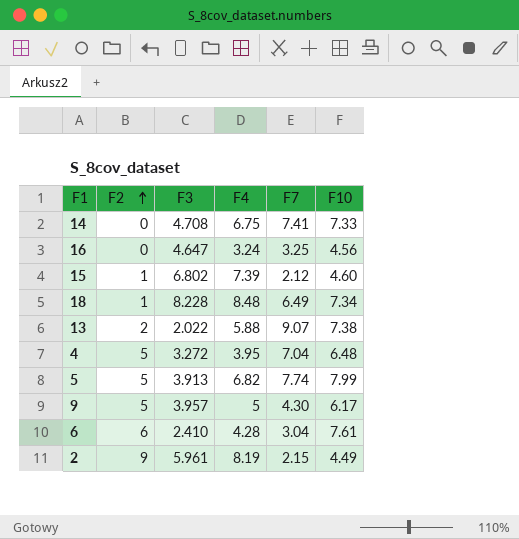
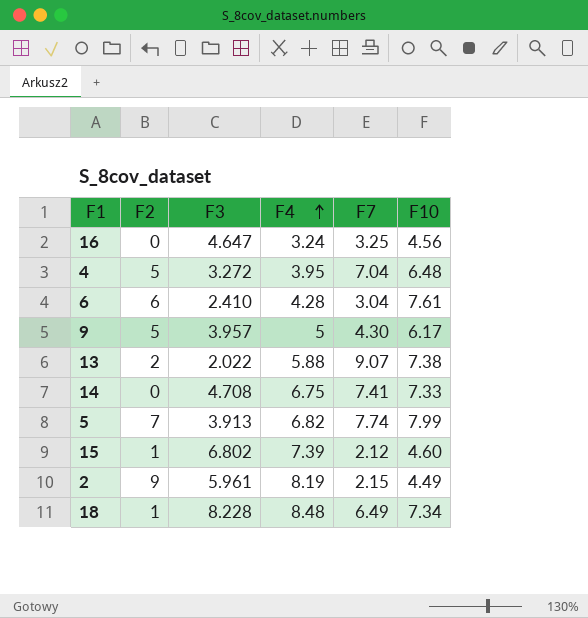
row order: F2 ascending -> F4 ascending
5 | F2: 5 -> 7

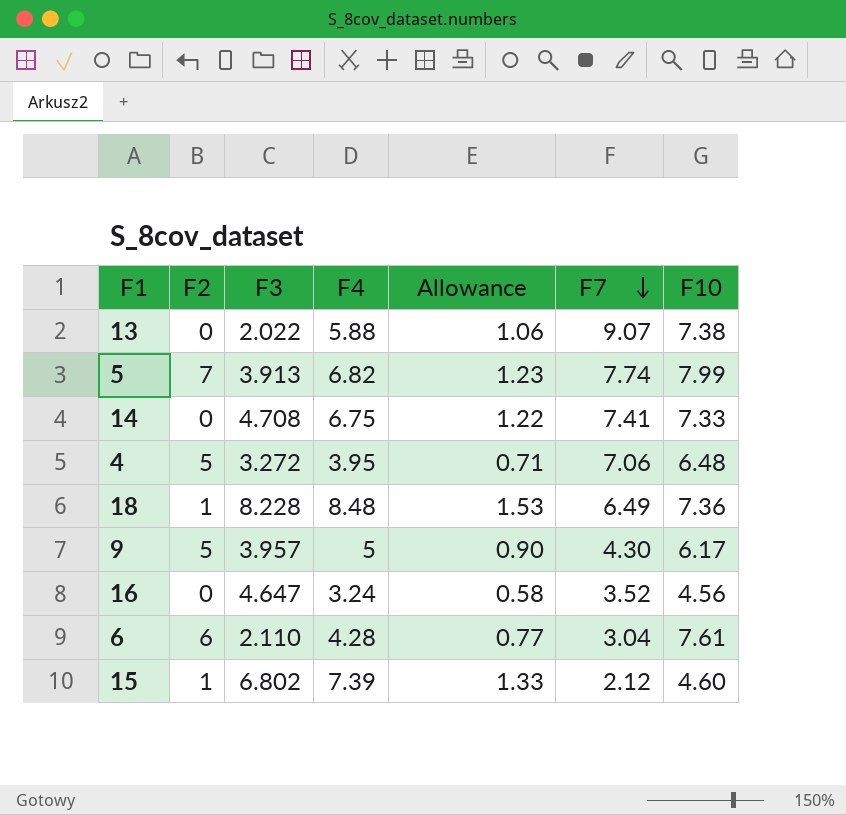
row order: F4 ascending -> F7 descending
column Allowance | formula: none -> [F4] * 0.18
row 2: 9 | 5.961 | 8.19 | 2.15 | 4.49 -> none
13 | F2: 2 -> 0
4 | F7: 7.04 -> 7.06
18 | F10: 7.34 -> 7.36
16 | F7: 3.25 -> 3.52
6 | F3: 2.410 -> 2.110

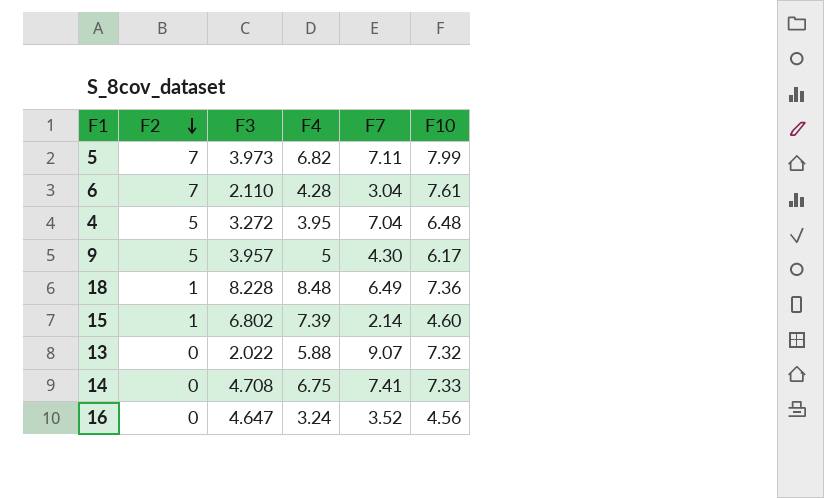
row order: F7 descending -> F2 descending
column Allowance | formula: [F4] * 0.18 -> none
5 | F3: 3.913 -> 3.973
5 | F7: 7.74 -> 7.11
6 | F2: 6 -> 7
4 | F7: 7.06 -> 7.04
15 | F7: 2.12 -> 2.14
13 | F10: 7.38 -> 7.32

